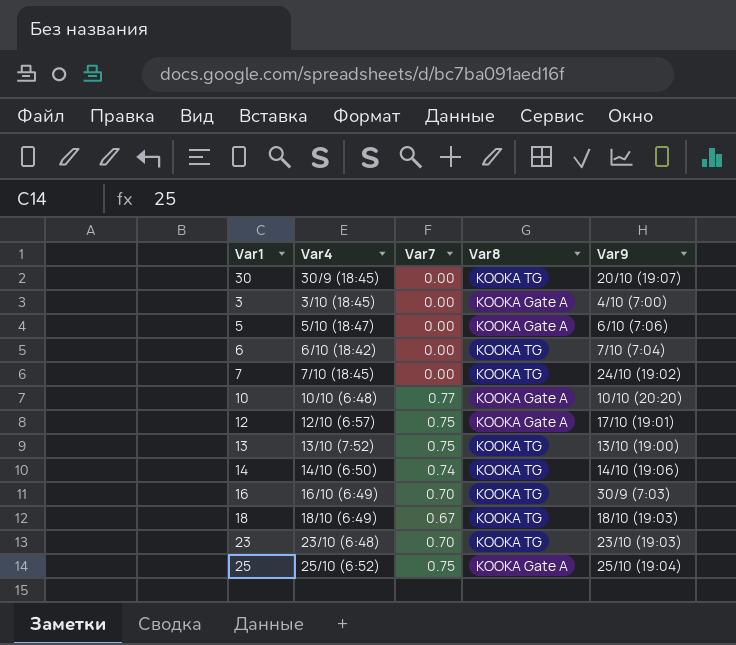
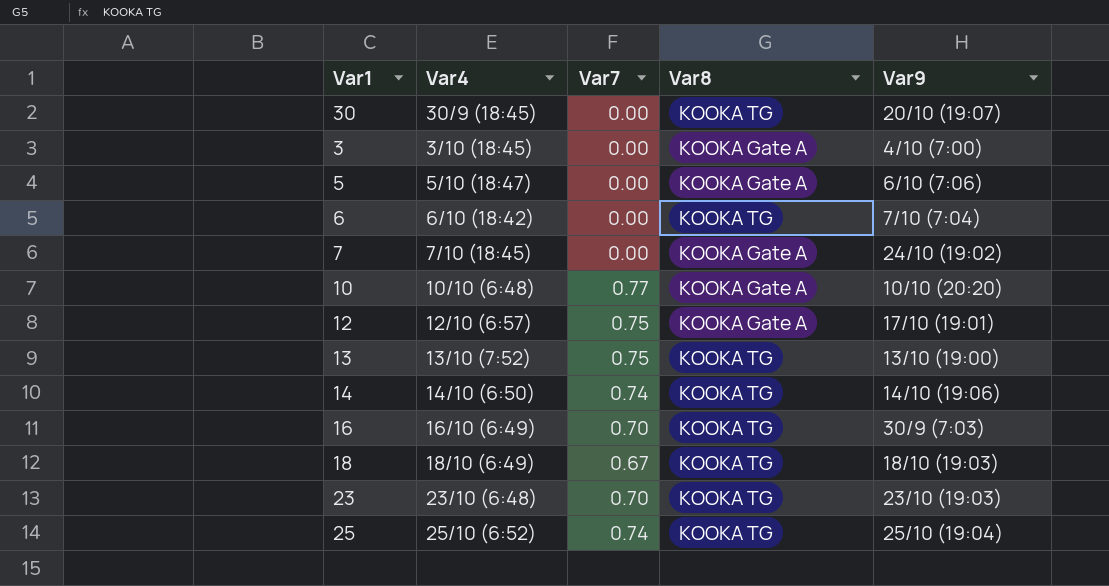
7 | Var8: KOOKA TG -> KOOKA Gate A
25 | Var7: 0.75 -> 0.74
25 | Var8: KOOKA Gate A -> KOOKA TG

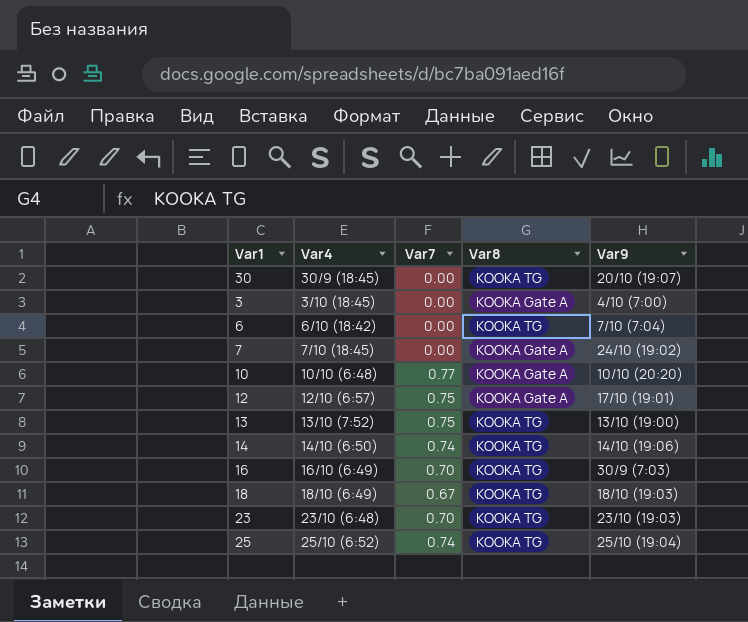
row 5: 5/10 (18:47) | 0.00 | KOOKA Gate A | 6/10 (7:06) -> none

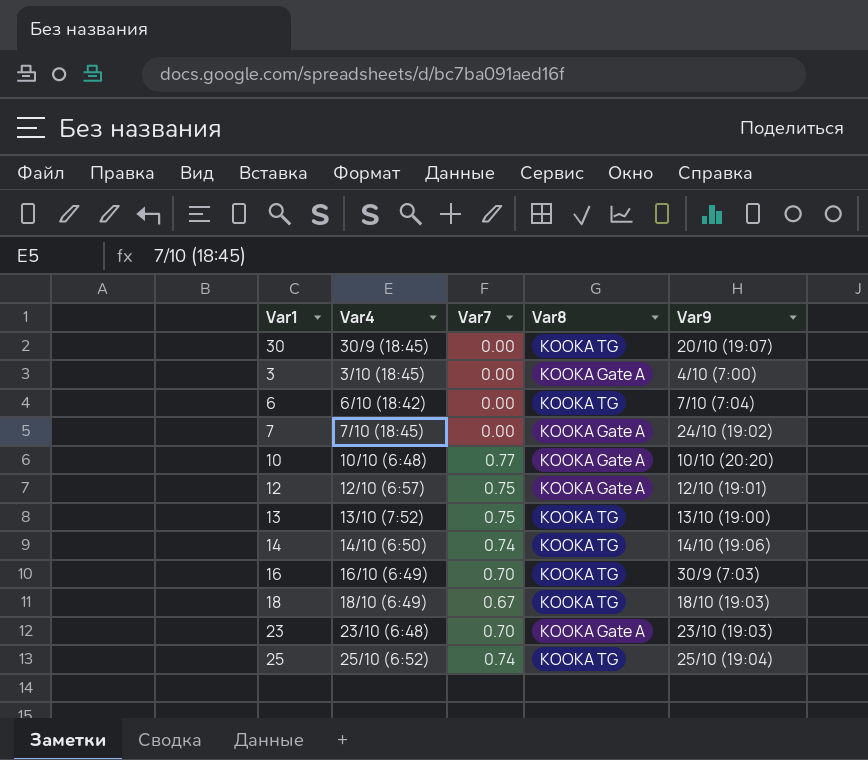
12 | Var9: 17/10 (19:01) -> 12/10 (19:01)
23 | Var8: KOOKA TG -> KOOKA Gate A

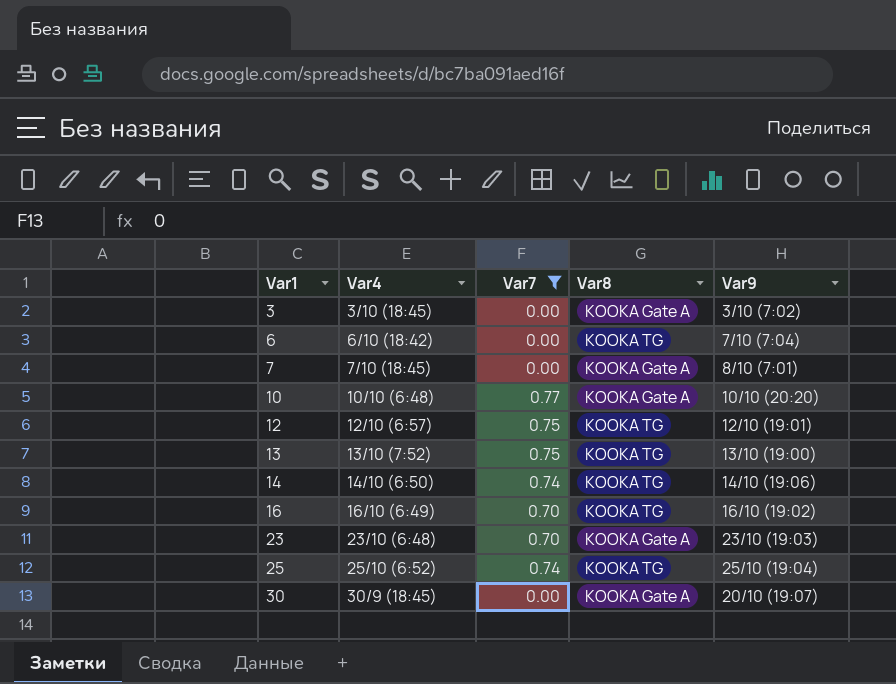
filter: none -> Var7 != 0.67
row order: none -> Var1 ascending
3 | Var9: 4/10 (7:00) -> 3/10 (7:02)
7 | Var9: 24/10 (19:02) -> 8/10 (7:01)
12 | Var8: KOOKA Gate A -> KOOKA TG
16 | Var9: 30/9 (7:03) -> 16/10 (19:02)
30 | Var8: KOOKA TG -> KOOKA Gate A

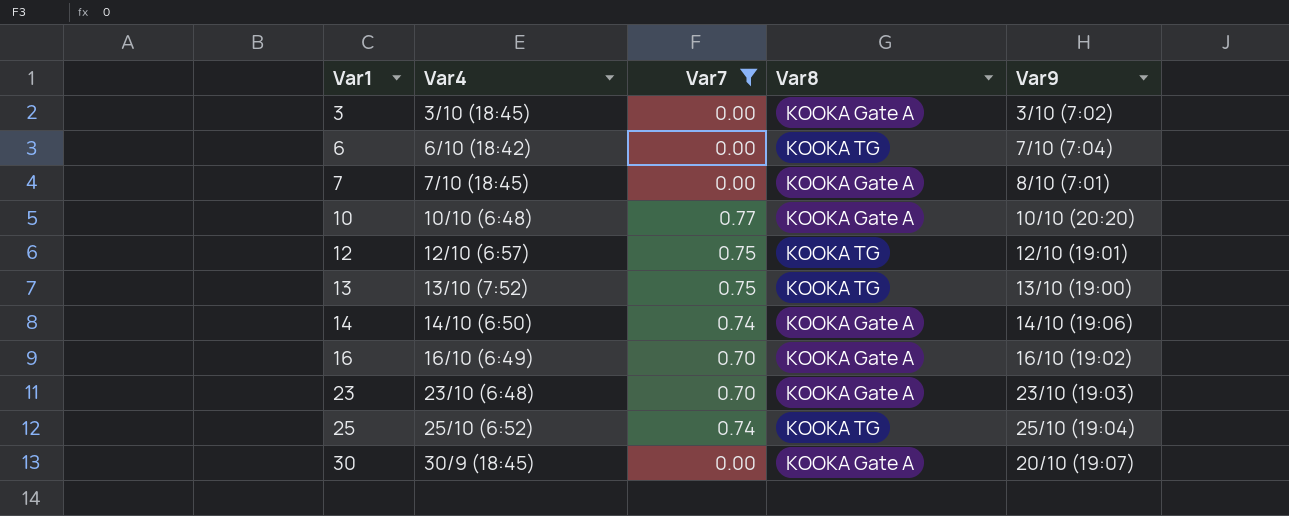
14 | Var8: KOOKA TG -> KOOKA Gate A
16 | Var8: KOOKA TG -> KOOKA Gate A

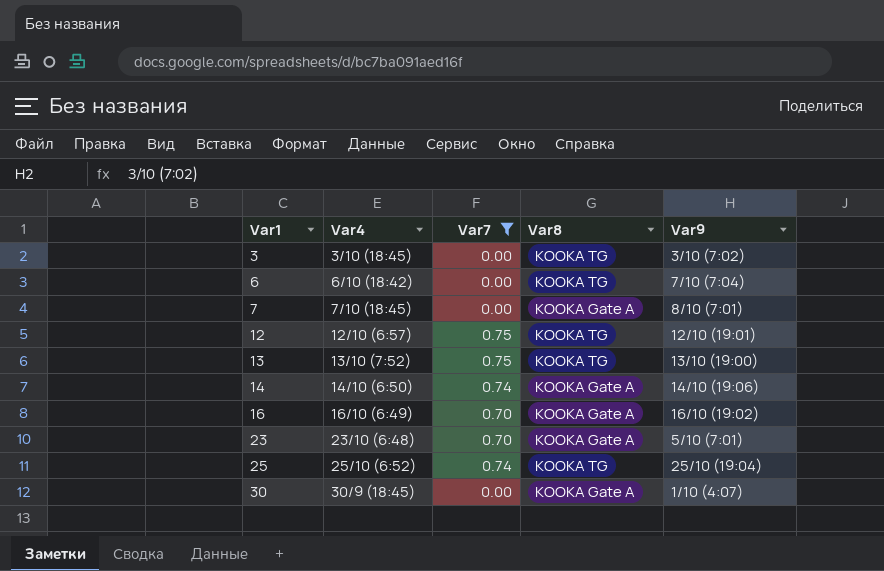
row 10: 10/10 (6:48) | 0.77 | KOOKA Gate A | 10/10 (20:20) -> none
3 | Var8: KOOKA Gate A -> KOOKA TG
23 | Var9: 23/10 (19:03) -> 5/10 (7:01)
30 | Var9: 20/10 (19:07) -> 1/10 (4:07)

